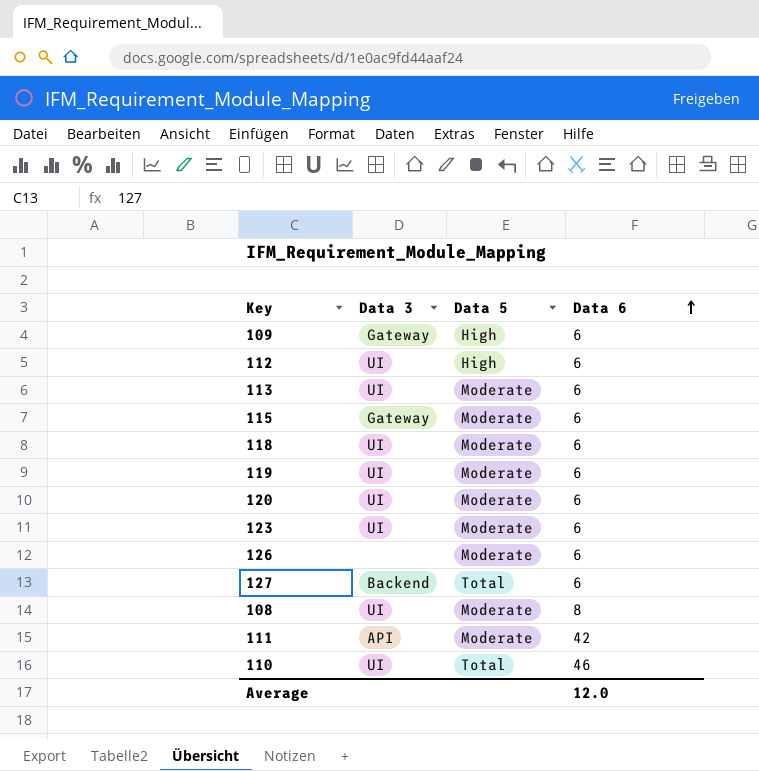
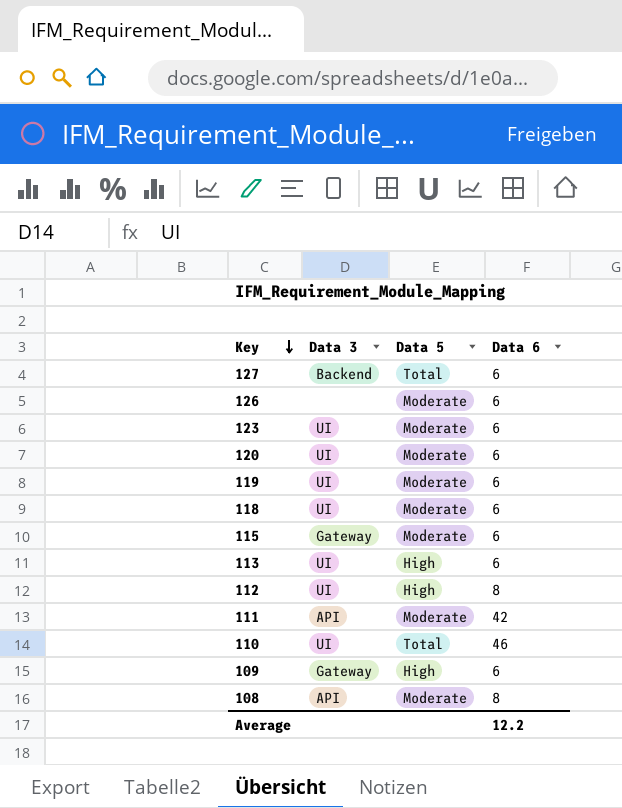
row order: Data 6 ascending -> Key descending
113 | Data 5: Moderate -> High
112 | Data 6: 6 -> 8
108 | Data 3: UI -> API
Average | Data 6: 12.0 -> 12.2

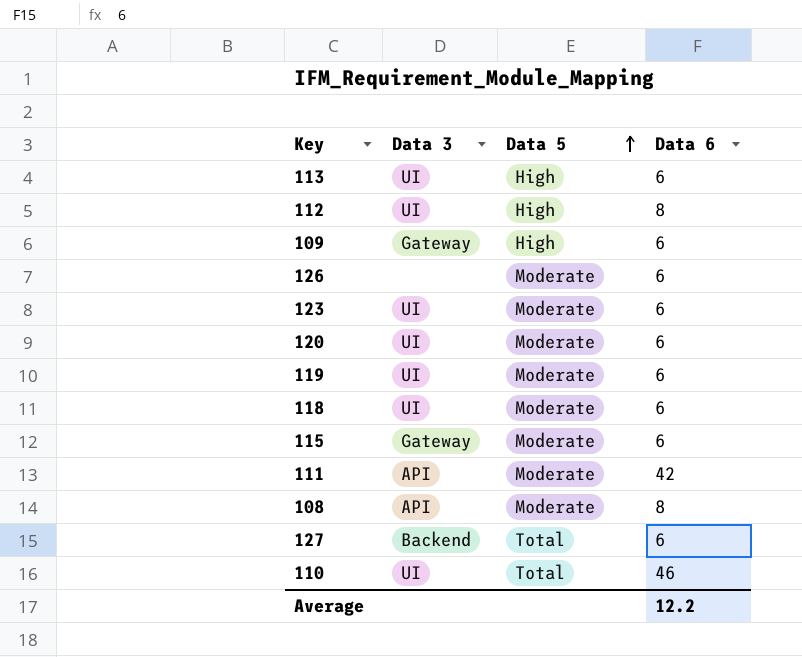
row order: Key descending -> Data 5 ascending

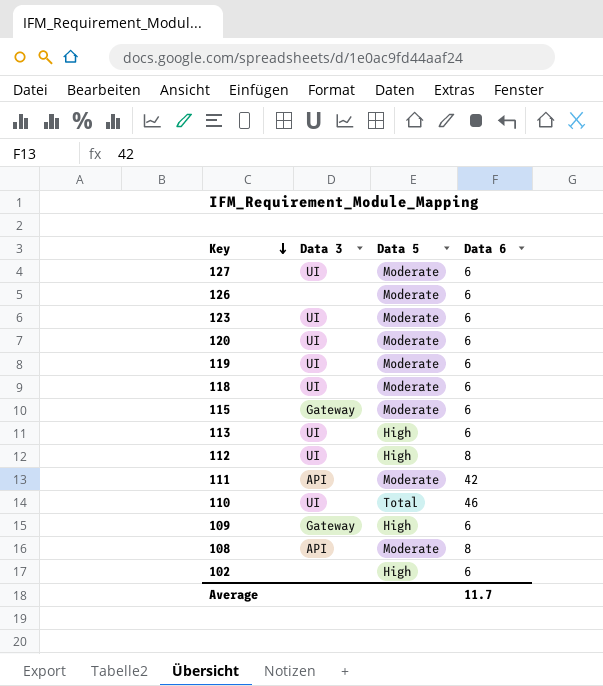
row order: Data 5 ascending -> Key descending
127 | Data 3: Backend -> UI
127 | Data 5: Total -> Moderate
row 102: none -> none | High | 6
Average | Data 6: 12.2 -> 11.7

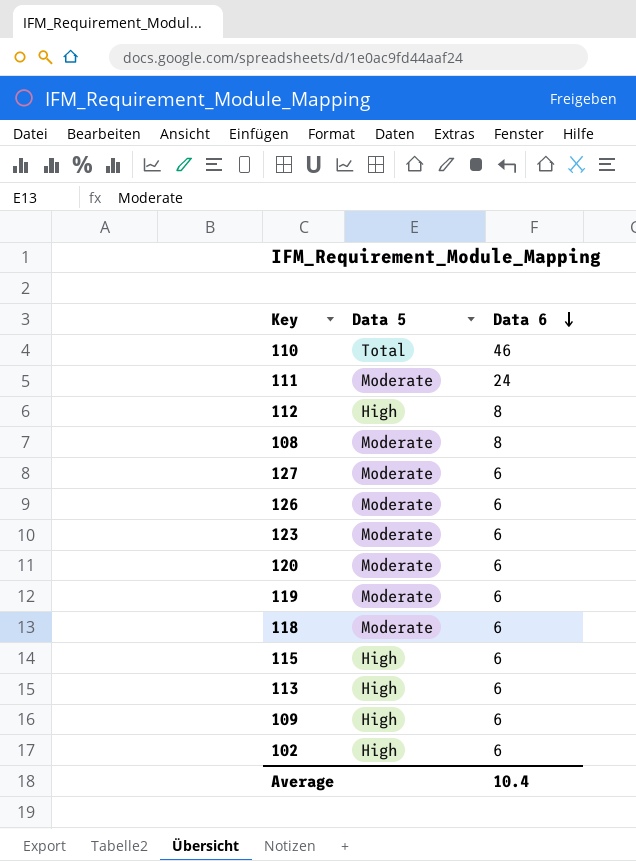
row order: Key descending -> Data 6 descending
column Data 3 | position: 2 -> none
111 | Data 6: 42 -> 24
115 | Data 5: Moderate -> High
Average | Data 6: 11.7 -> 10.4

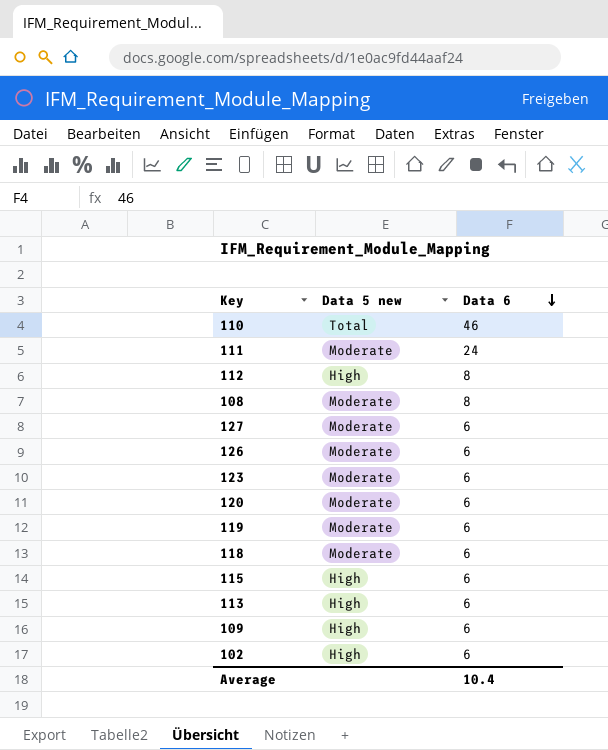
column name: Data 5 -> Data 5 new

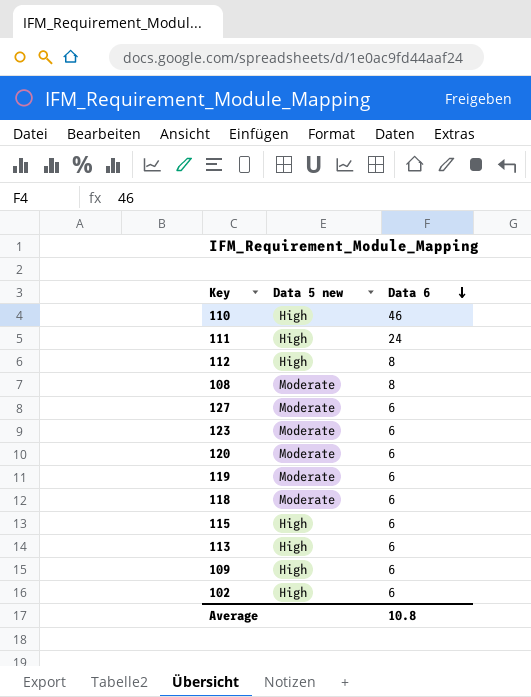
row 126: Moderate | 6 -> none
110 | Data 5 new: Total -> High
111 | Data 5 new: Moderate -> High
Average | Data 6: 10.4 -> 10.8

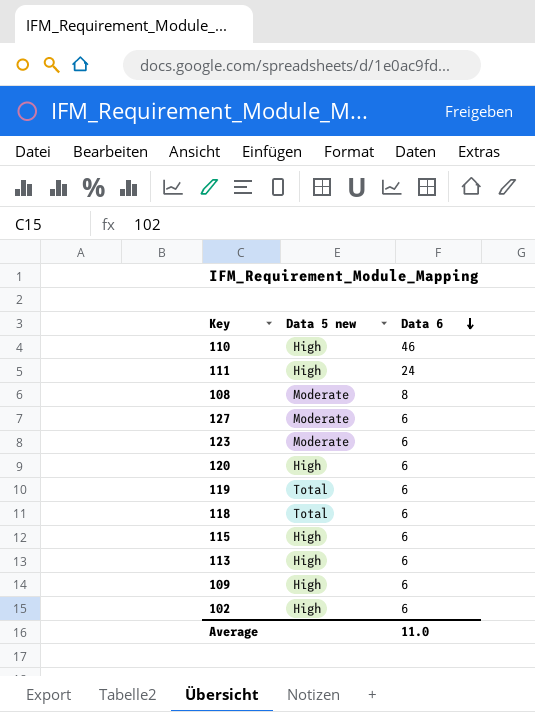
row 112: High | 8 -> none
120 | Data 5 new: Moderate -> High
119 | Data 5 new: Moderate -> Total
118 | Data 5 new: Moderate -> Total
Average | Data 6: 10.8 -> 11.0

